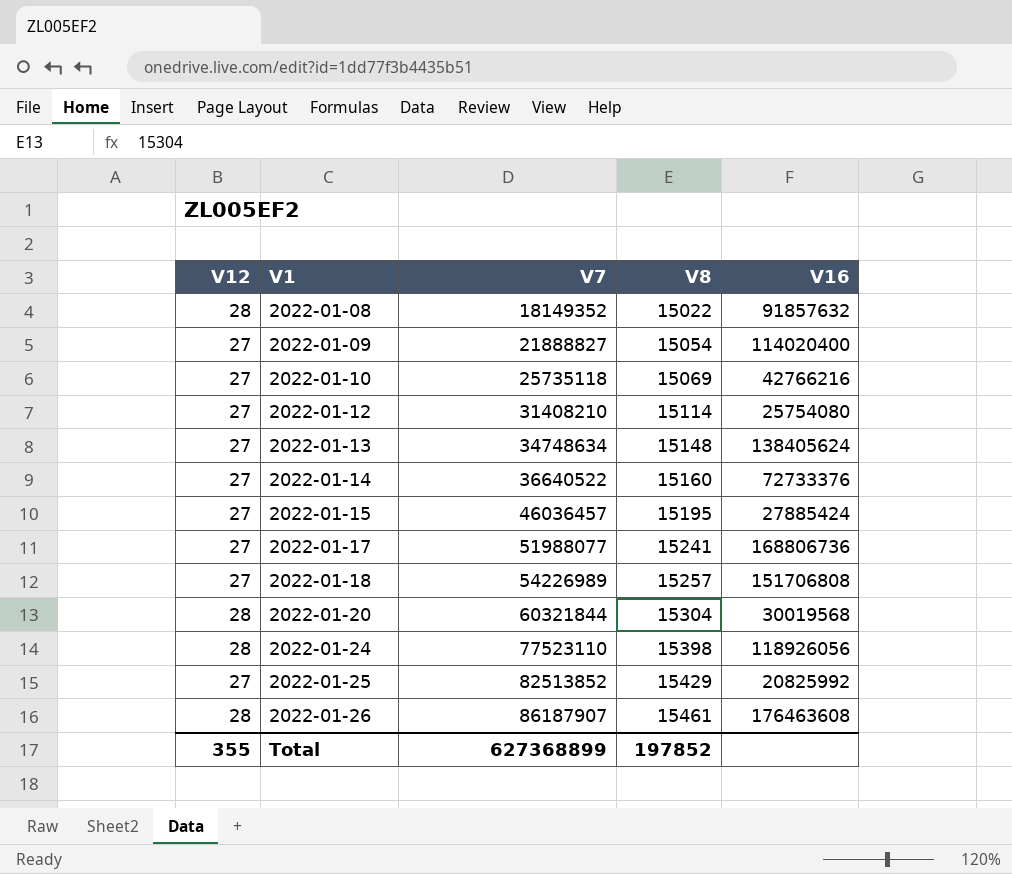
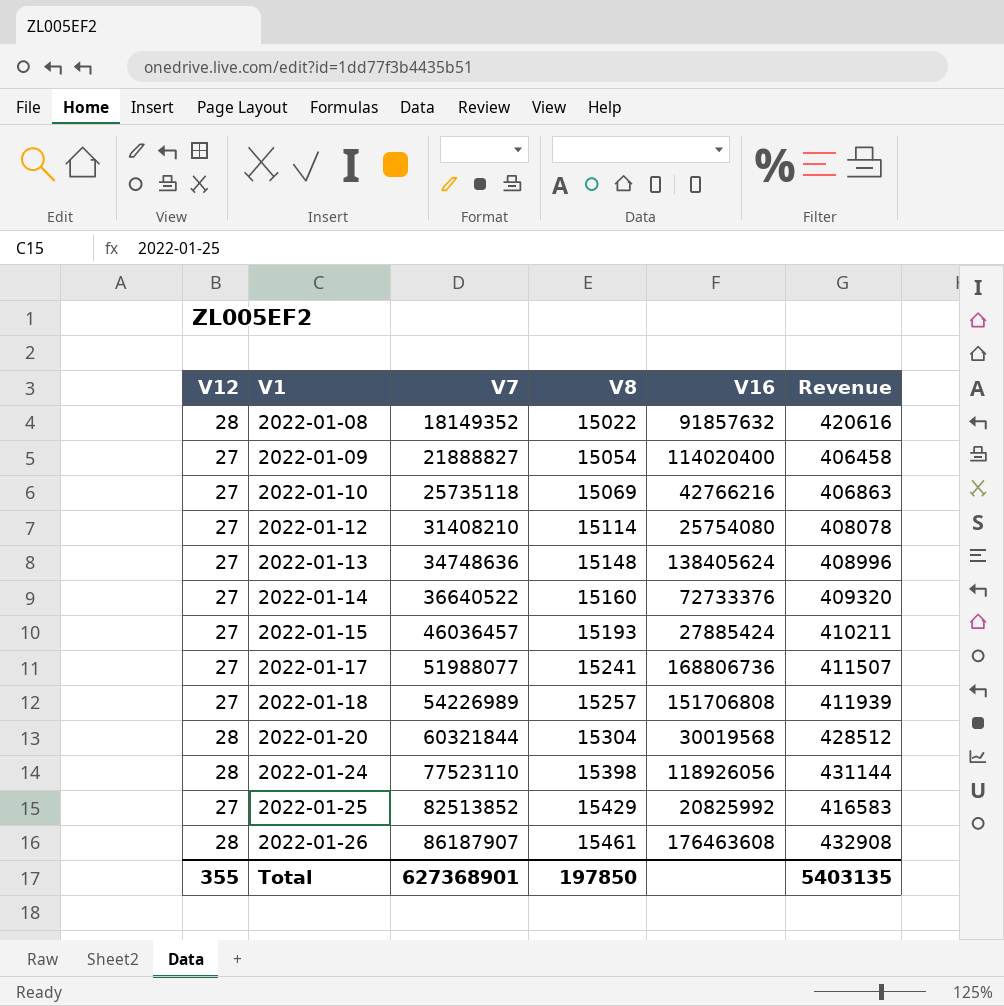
column Revenue | formula: none -> [V12] * [V8]
2022-01-13 | V7: 34748634 -> 34748636
2022-01-15 | V8: 15195 -> 15193
Total | V7: 627368899 -> 627368901
Total | V8: 197852 -> 197850

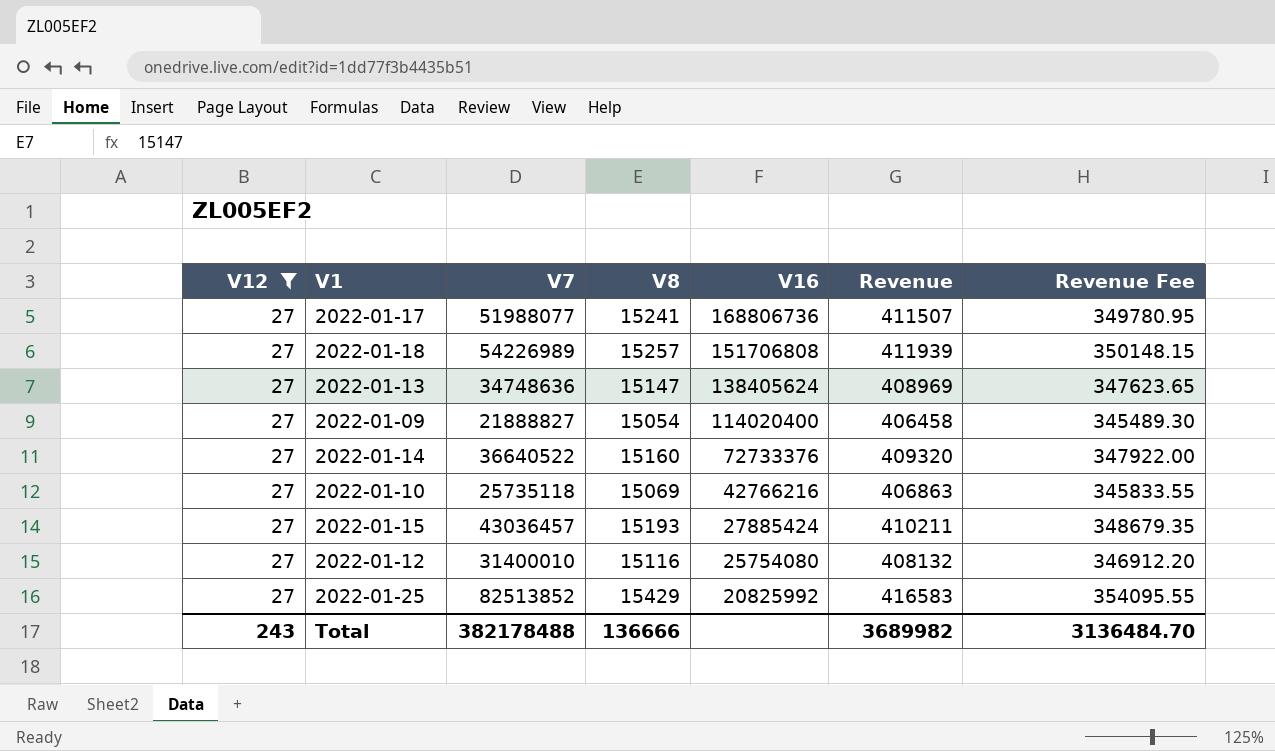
filter: none -> V12 = 27
row order: V1 ascending -> V16 descending
column Revenue Fee | formula: none -> [Revenue] * 0.85
2022-01-13 | V8: 15148 -> 15147
2022-01-13 | Revenue: 408996 -> 408969
2022-01-15 | V7: 46036457 -> 43036457
2022-01-12 | V7: 31408210 -> 31400010
2022-01-12 | V8: 15114 -> 15116
2022-01-12 | Revenue: 408078 -> 408132
Total | V12: 355 -> 243
Total | V7: 627368901 -> 382178488
Total | V8: 197850 -> 136666
Total | Revenue: 5403135 -> 3689982

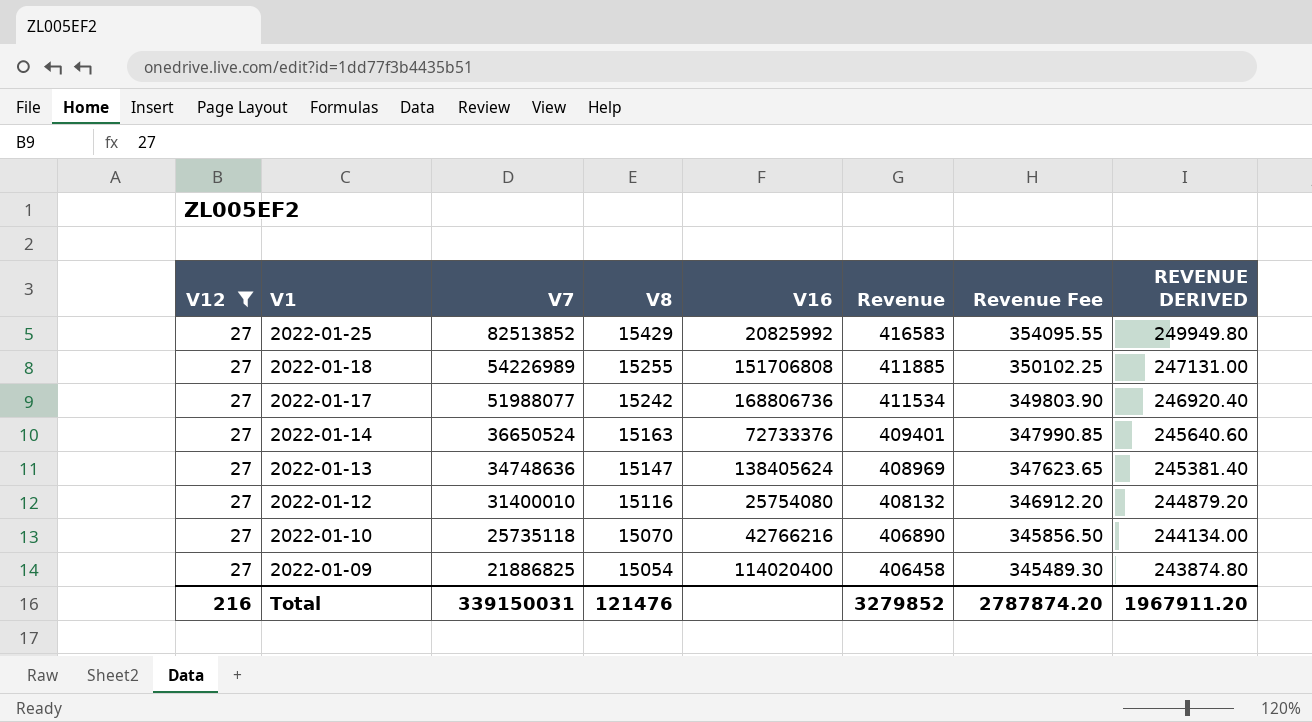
row order: V16 descending -> V1 descending
column REVENUE DERIVED | formula: none -> [Revenue] * 0.6
row 2022-01-15: 27 | 43036457 | 15193 | 27885424 | 410211 | 348679.35 -> none
2022-01-18 | V8: 15257 -> 15255
2022-01-18 | Revenue: 411939 -> 411885
2022-01-18 | Revenue Fee: 350148.15 -> 350102.25
2022-01-17 | V8: 15241 -> 15242
2022-01-17 | Revenue: 411507 -> 411534
2022-01-17 | Revenue Fee: 349780.95 -> 349803.90
2022-01-14 | V7: 36640522 -> 36650524
2022-01-14 | V8: 15160 -> 15163
2022-01-14 | Revenue: 409320 -> 409401
2022-01-14 | Revenue Fee: 347922.00 -> 347990.85
2022-01-10 | V8: 15069 -> 15070
2022-01-10 | Revenue: 406863 -> 406890
2022-01-10 | Revenue Fee: 345833.55 -> 345856.50
2022-01-09 | V7: 21888827 -> 21886825
Total | V12: 243 -> 216
Total | V7: 382178488 -> 339150031
Total | V8: 136666 -> 121476
Total | Revenue: 3689982 -> 3279852
Total | Revenue Fee: 3136484.70 -> 2787874.20

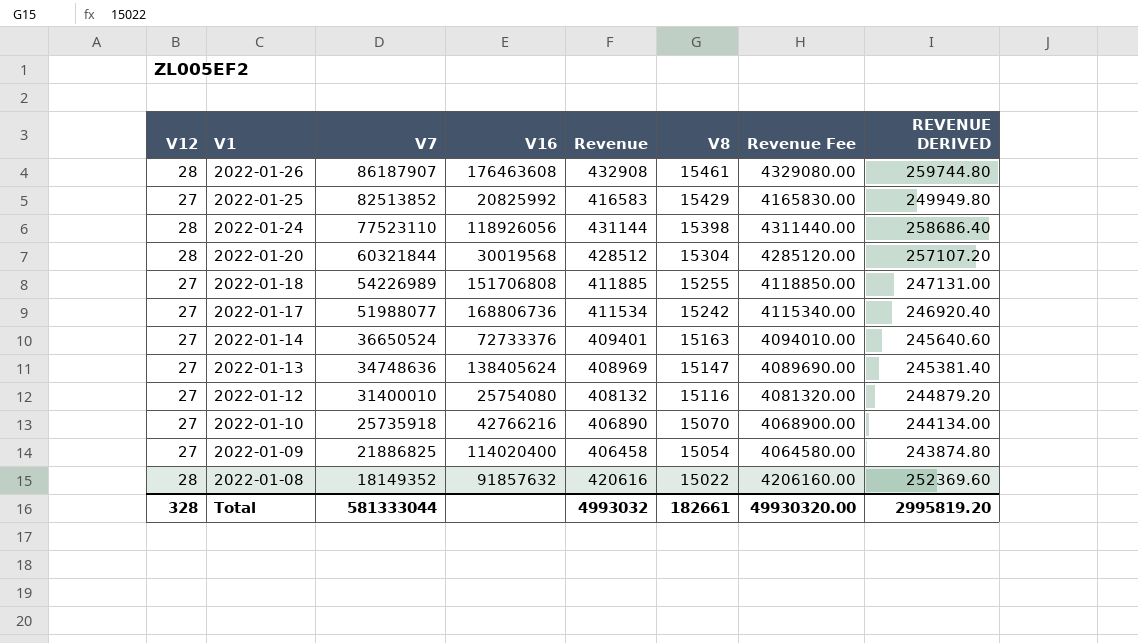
filter: V12 = 27 -> none
column V8 | position: 4 -> 6
column Revenue Fee | formula: [Revenue] * 0.85 -> [Revenue] * 10
2022-01-10 | V7: 25735118 -> 25735918
Total | V12: 216 -> 328
Total | V7: 339150031 -> 581333044
Total | Revenue: 3279852 -> 4993032
Total | V8: 121476 -> 182661
Total | Revenue Fee: 2787874.20 -> 49930320.00
Total | REVENUE DERIVED: 1967911.20 -> 2995819.20

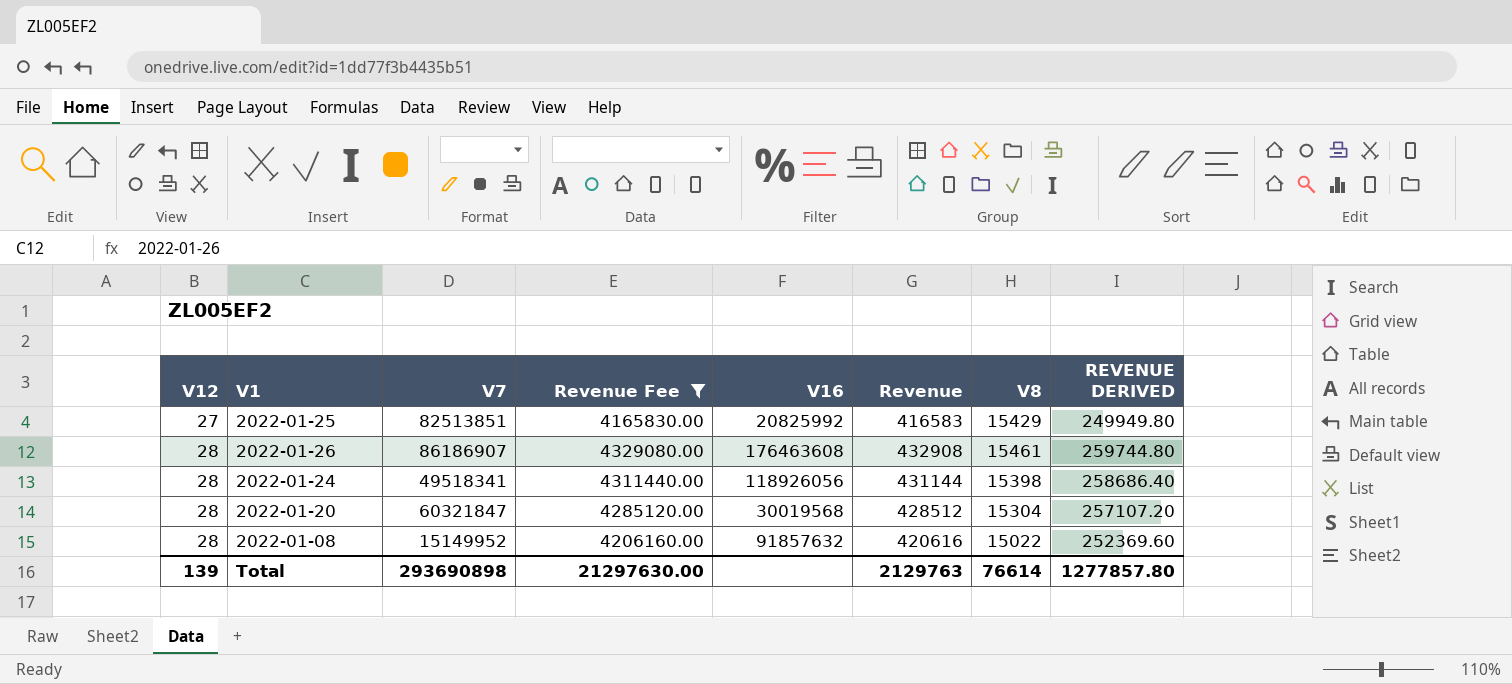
filter: none -> Revenue Fee >= 4165830.00
row order: V1 descending -> V12 ascending
column Revenue Fee | position: 7 -> 4
2022-01-25 | V7: 82513852 -> 82513851
2022-01-26 | V7: 86187907 -> 86186907
2022-01-24 | V7: 77523110 -> 49518341
2022-01-20 | V7: 60321844 -> 60321847
2022-01-08 | V7: 18149352 -> 15149952
Total | V12: 328 -> 139
Total | V7: 581333044 -> 293690898
Total | Revenue Fee: 49930320.00 -> 21297630.00
Total | Revenue: 4993032 -> 2129763
Total | V8: 182661 -> 76614
Total | REVENUE DERIVED: 2995819.20 -> 1277857.80

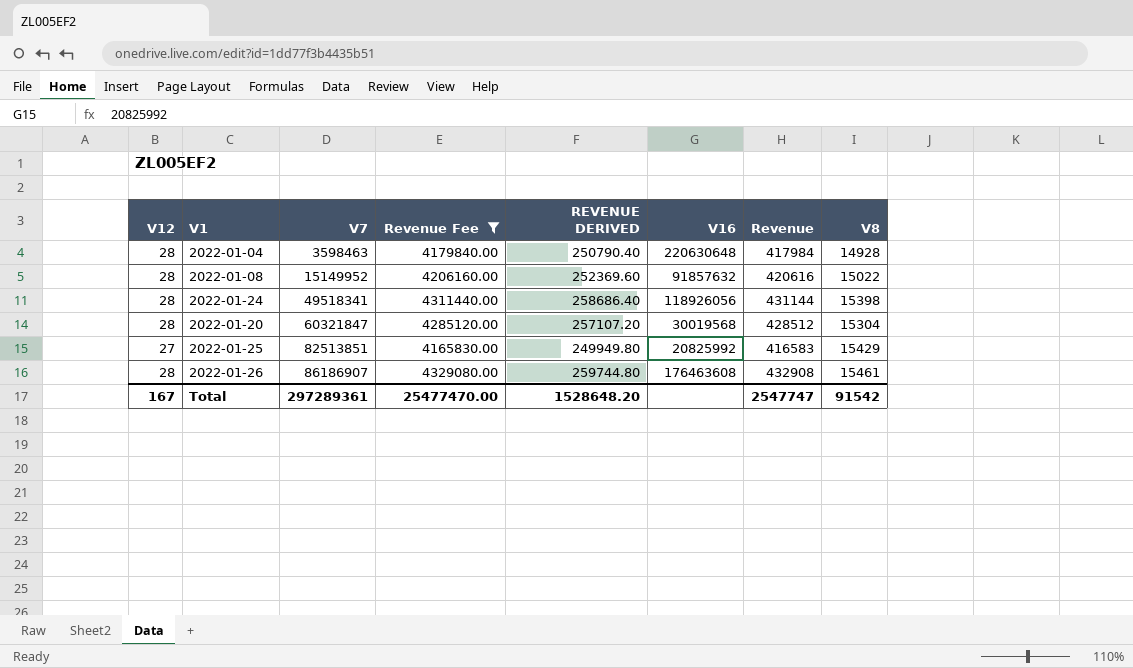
row order: V12 ascending -> V7 ascending
column REVENUE DERIVED | position: 8 -> 5
row 2022-01-04: none -> 28 | 3598463 | 4179840.00 | 250790.40 | 220630648 | 417984 | 14928
Total | V12: 139 -> 167
Total | V7: 293690898 -> 297289361
Total | Revenue Fee: 21297630.00 -> 25477470.00
Total | REVENUE DERIVED: 1277857.80 -> 1528648.20
Total | Revenue: 2129763 -> 2547747
Total | V8: 76614 -> 91542

